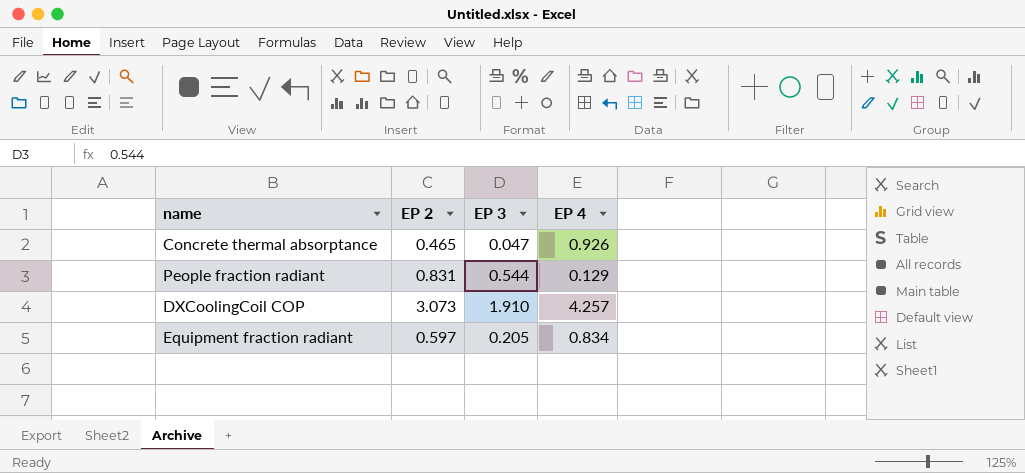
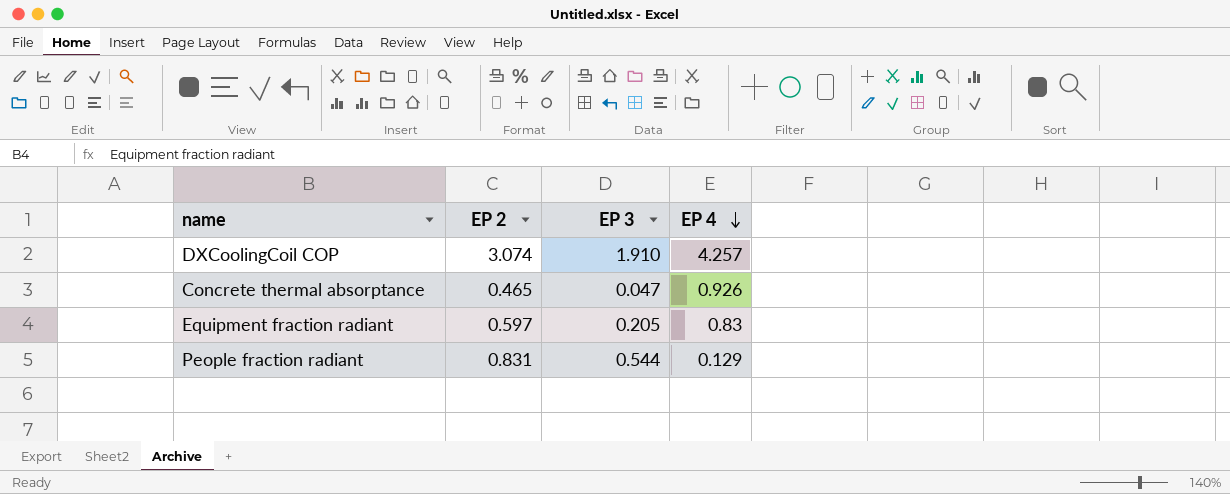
row order: none -> EP 4 descending
DXCoolingCoil COP | EP 2: 3.073 -> 3.074
Equipment fraction radiant | EP 4: 0.834 -> 0.83

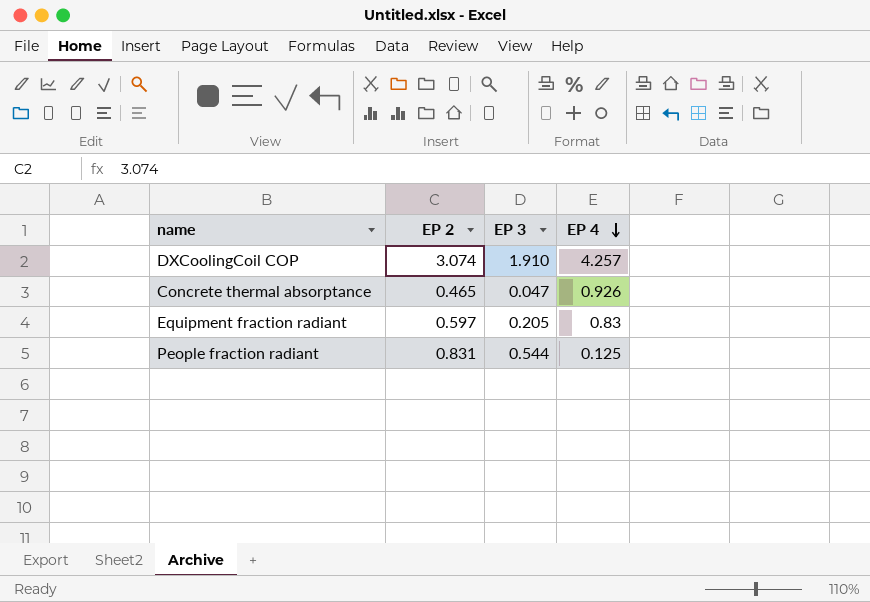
People fraction radiant | EP 4: 0.129 -> 0.125

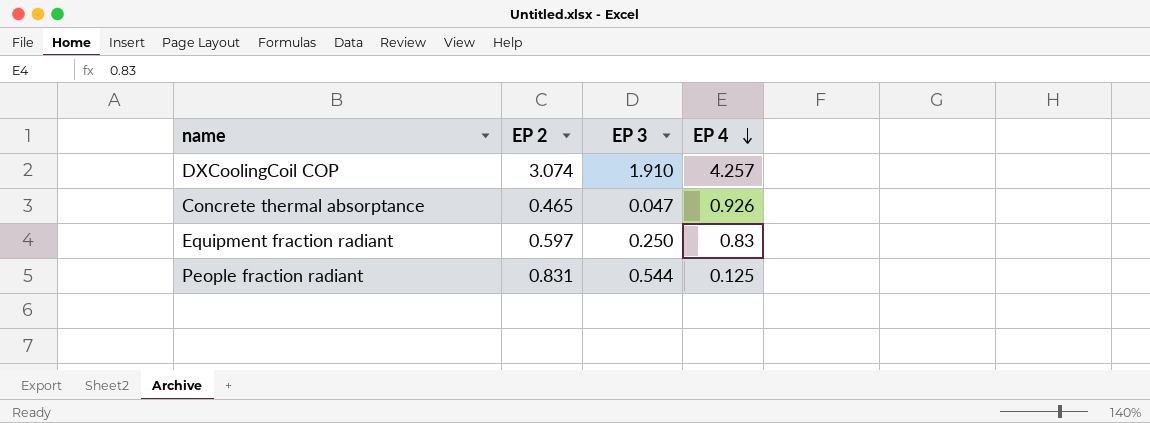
Equipment fraction radiant | EP 3: 0.205 -> 0.250

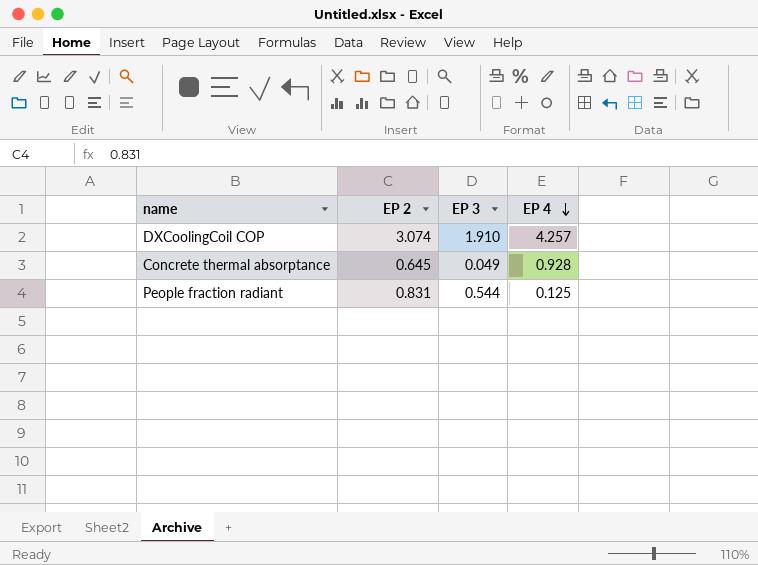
row Equipment fraction radiant: 0.597 | 0.250 | 0.83 -> none
Concrete thermal absorptance | EP 2: 0.465 -> 0.645
Concrete thermal absorptance | EP 3: 0.047 -> 0.049
Concrete thermal absorptance | EP 4: 0.926 -> 0.928

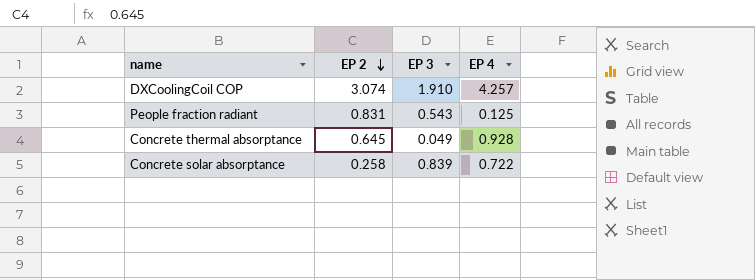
row order: EP 4 descending -> EP 2 descending
People fraction radiant | EP 3: 0.544 -> 0.543
row Concrete solar absorptance: none -> 0.258 | 0.839 | 0.722

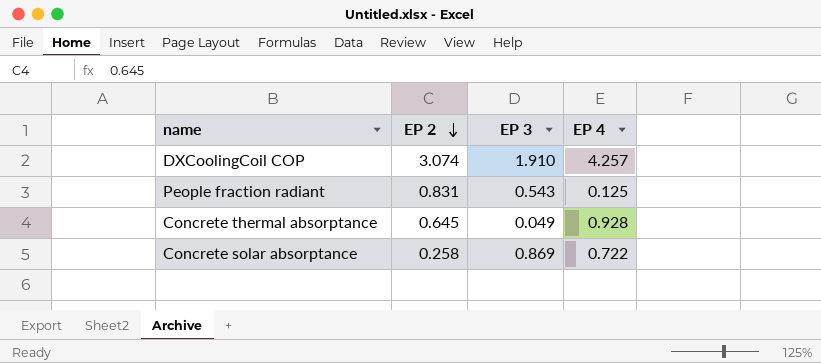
Concrete solar absorptance | EP 3: 0.839 -> 0.869

